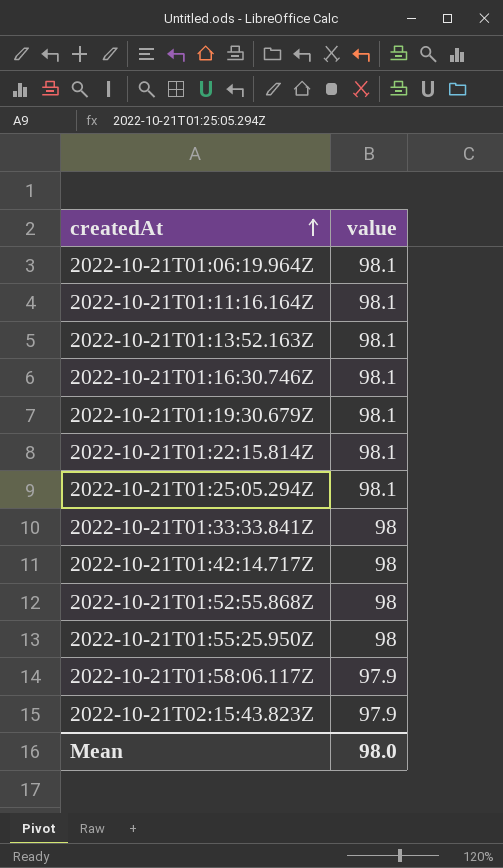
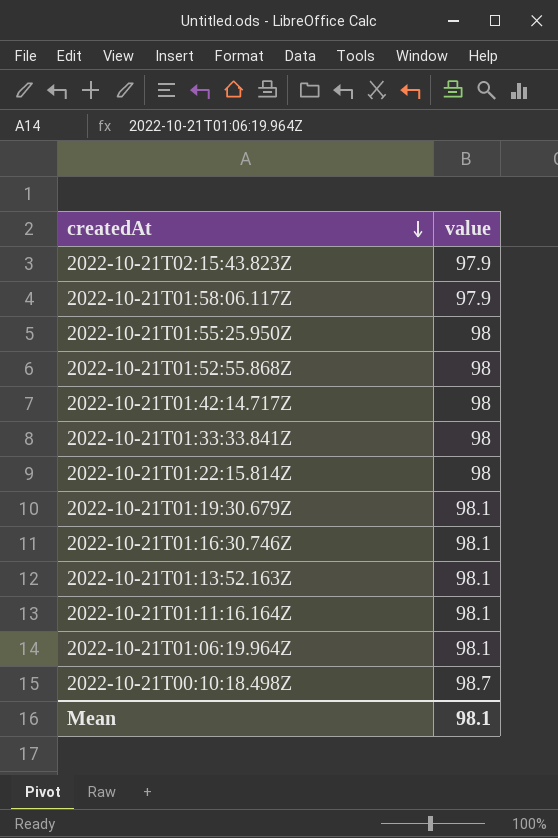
row order: createdAt ascending -> createdAt descending
row 2022-10-21T01:25:05.294Z: 98.1 -> none
2022-10-21T01:22:15.814Z | value: 98.1 -> 98
row 2022-10-21T00:10:18.498Z: none -> 98.7
Mean | value: 98.0 -> 98.1

